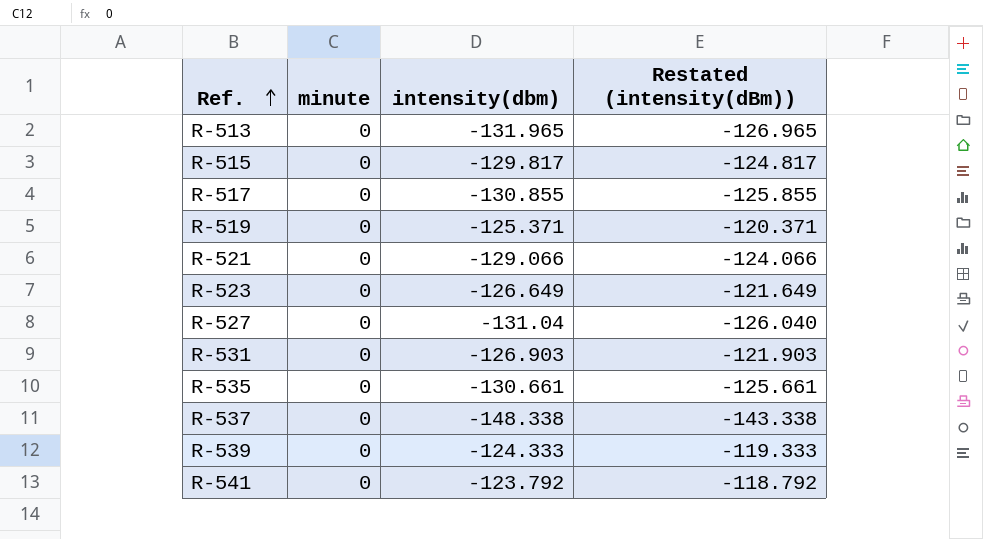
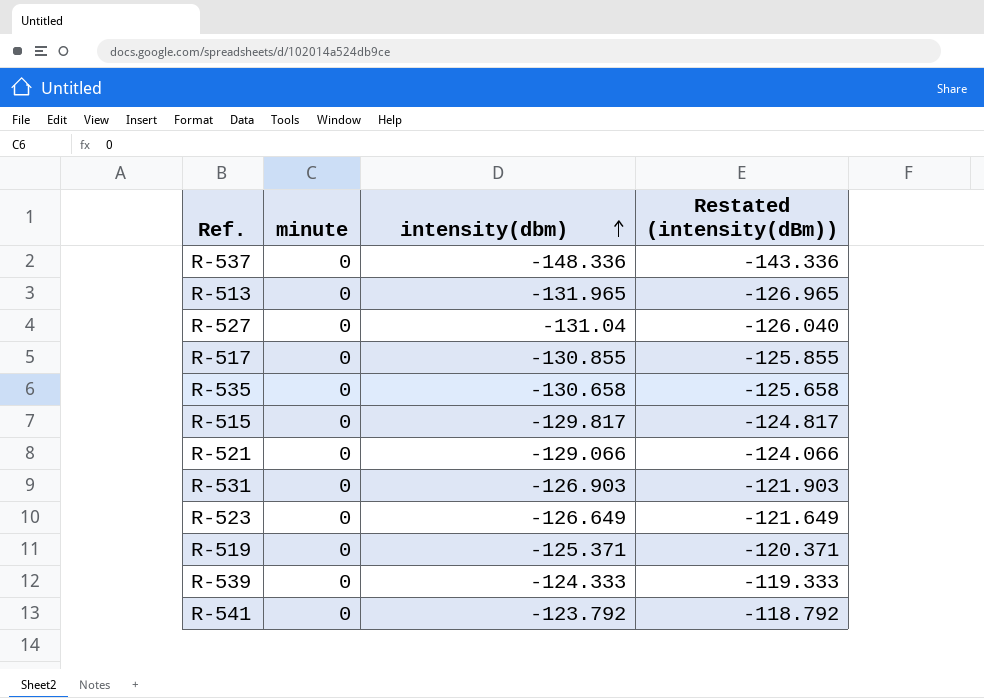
row order: Ref. ascending -> intensity(dbm) ascending
R-537 | intensity(dbm): -148.338 -> -148.336
R-537 | Restated (intensity(dBm)): -143.338 -> -143.336
R-535 | intensity(dbm): -130.661 -> -130.658
R-535 | Restated (intensity(dBm)): -125.661 -> -125.658

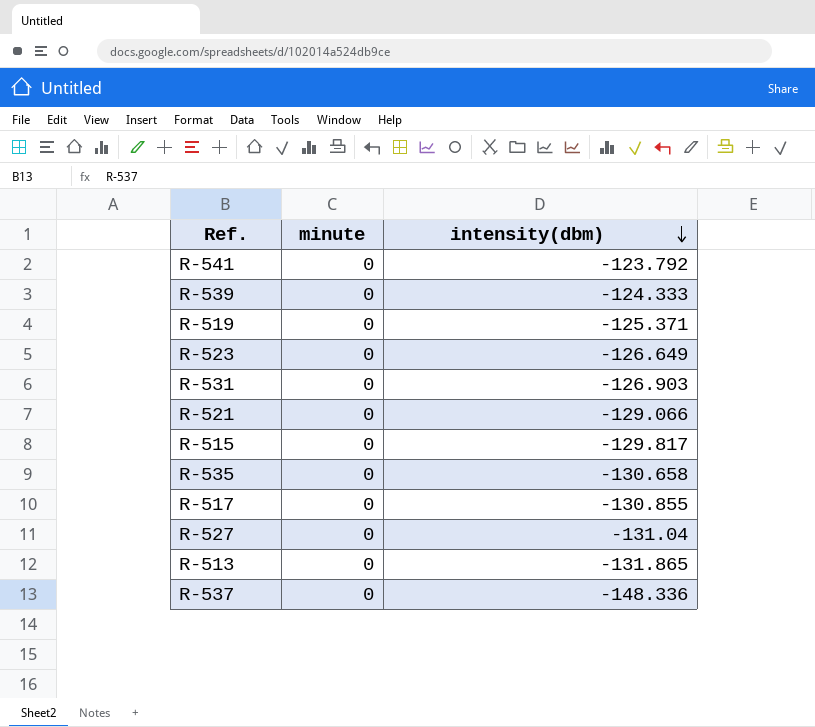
row order: intensity(dbm) ascending -> intensity(dbm) descending
column Restated (intensity(dBm)) | formula: [intensity(dbm)] + 5 -> none
R-513 | intensity(dbm): -131.965 -> -131.865

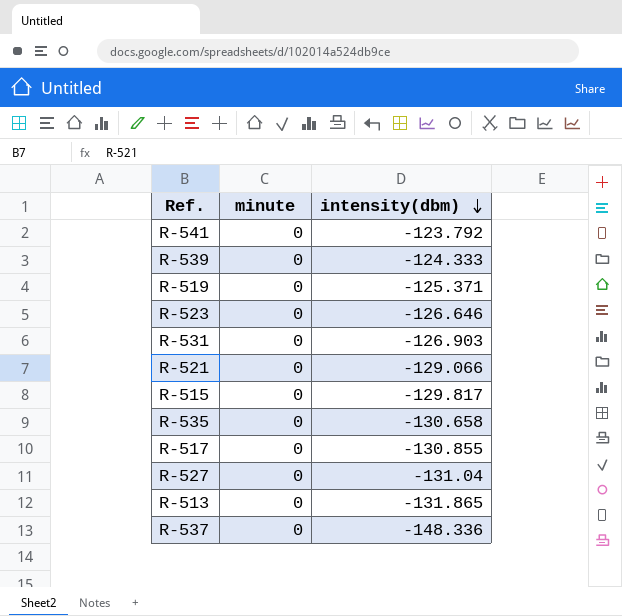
R-523 | intensity(dbm): -126.649 -> -126.646

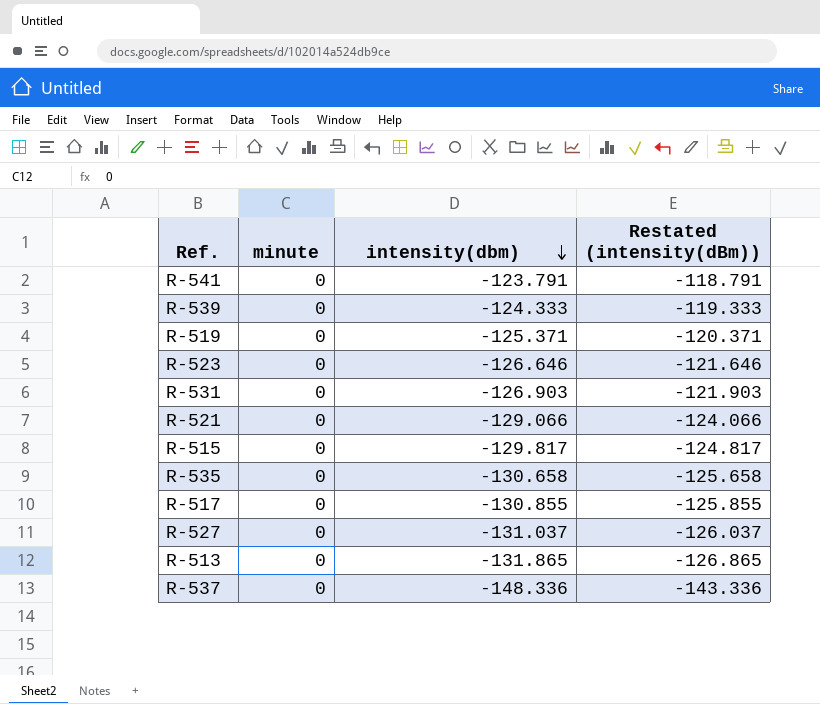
column Restated (intensity(dBm)) | formula: none -> [intensity(dbm)] + 5
R-541 | intensity(dbm): -123.792 -> -123.791
R-527 | intensity(dbm): -131.04 -> -131.037

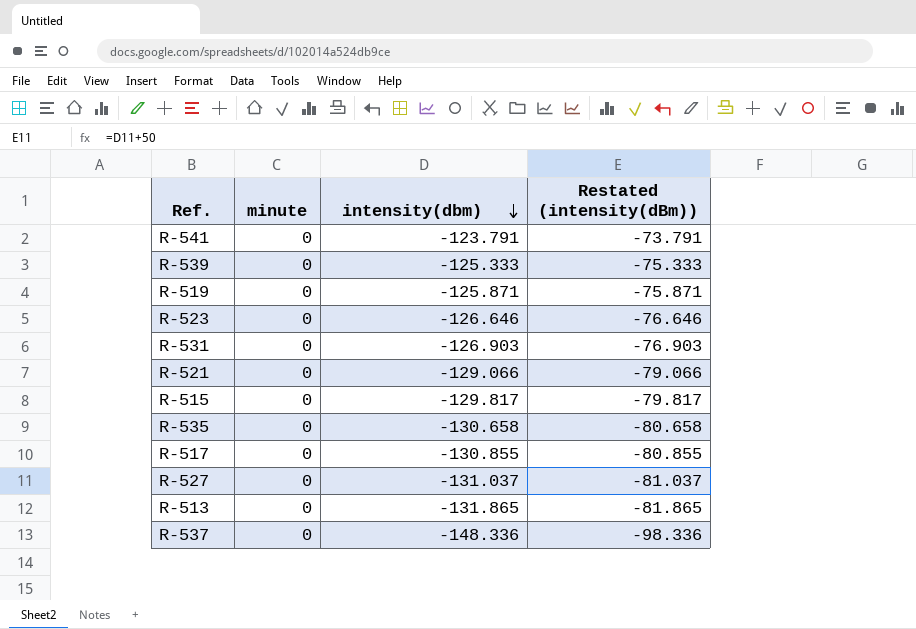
column Restated (intensity(dBm)) | formula: [intensity(dbm)] + 5 -> [intensity(dbm)] + 50
R-539 | intensity(dbm): -124.333 -> -125.333
R-519 | intensity(dbm): -125.371 -> -125.871

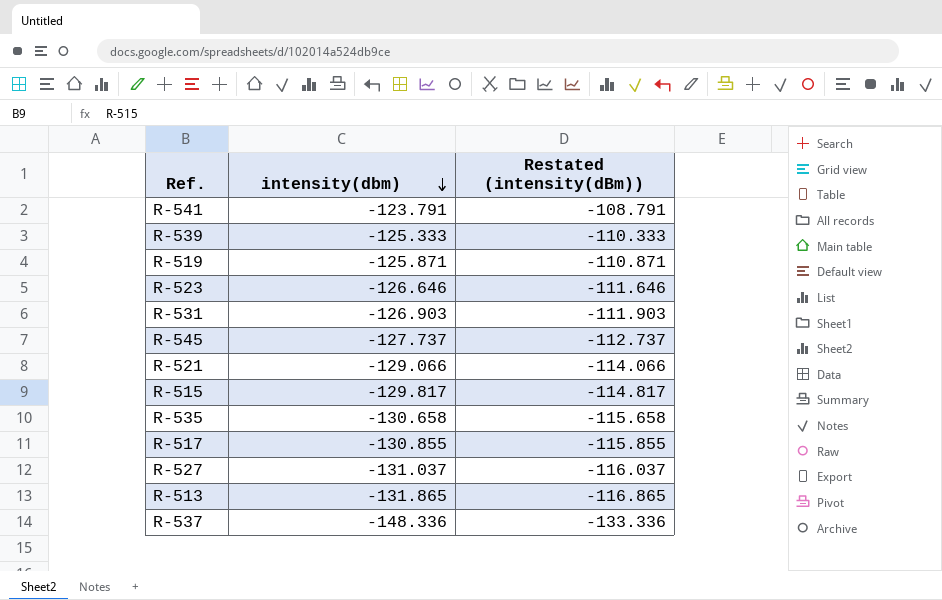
column minute | position: 2 -> none
column Restated (intensity(dBm)) | formula: [intensity(dbm)] + 50 -> [intensity(dbm)] + 15
row R-545: none -> -127.737 | -112.737

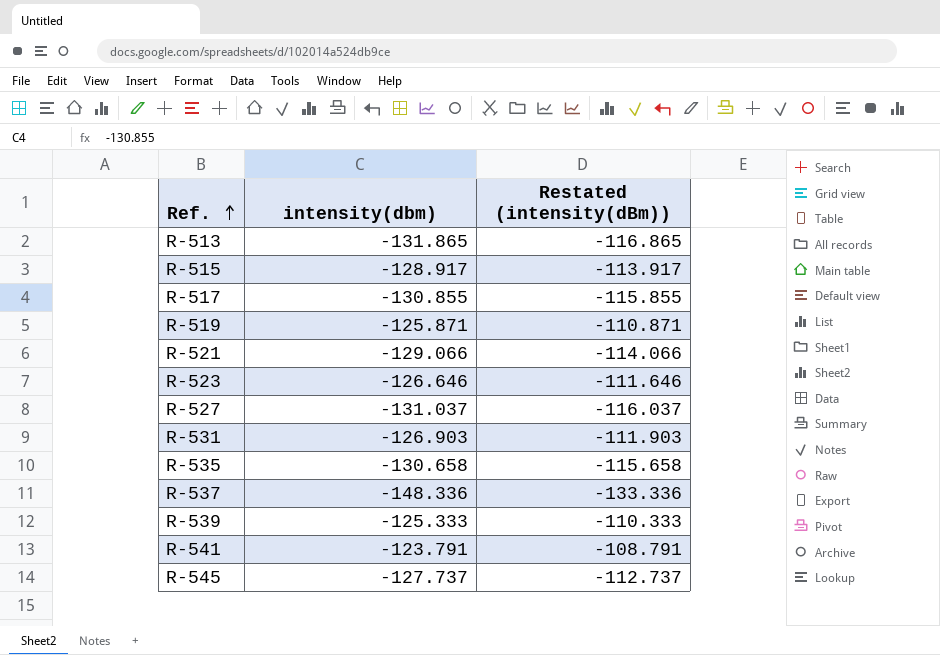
row order: intensity(dbm) descending -> Ref. ascending
R-515 | intensity(dbm): -129.817 -> -128.917
R-515 | Restated (intensity(dBm)): -114.817 -> -113.917

